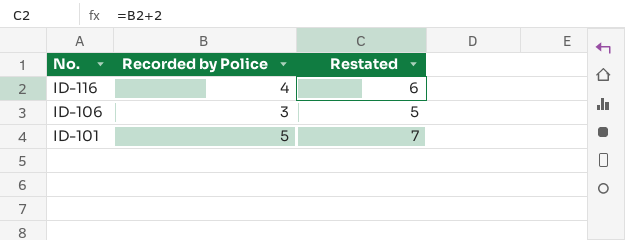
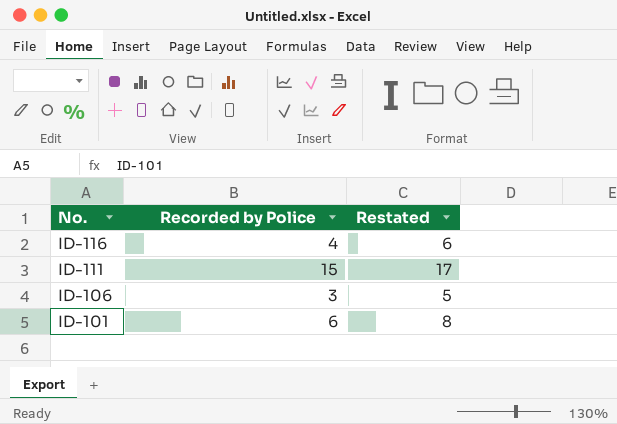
row ID-111: none -> 15 | 17
ID-101 | Recorded by Police: 5 -> 6
ID-101 | Restated: 7 -> 8

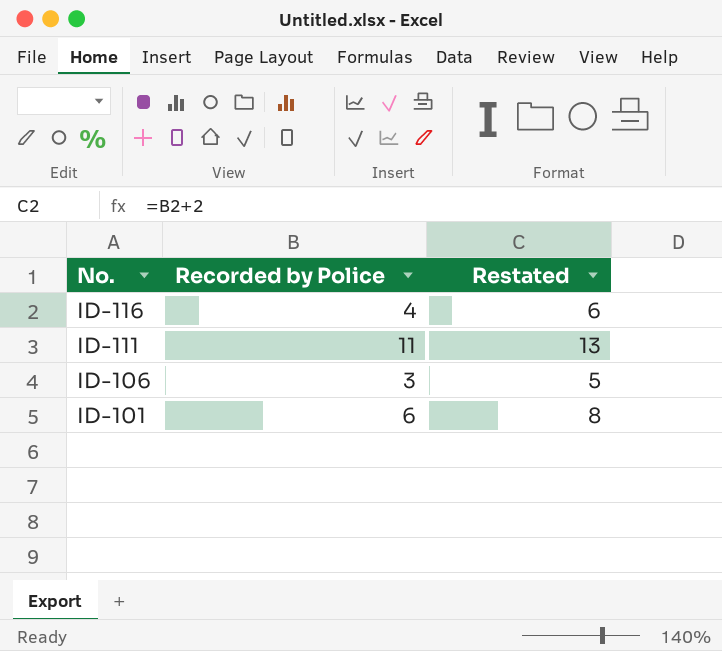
ID-111 | Recorded by Police: 15 -> 11
ID-111 | Restated: 17 -> 13

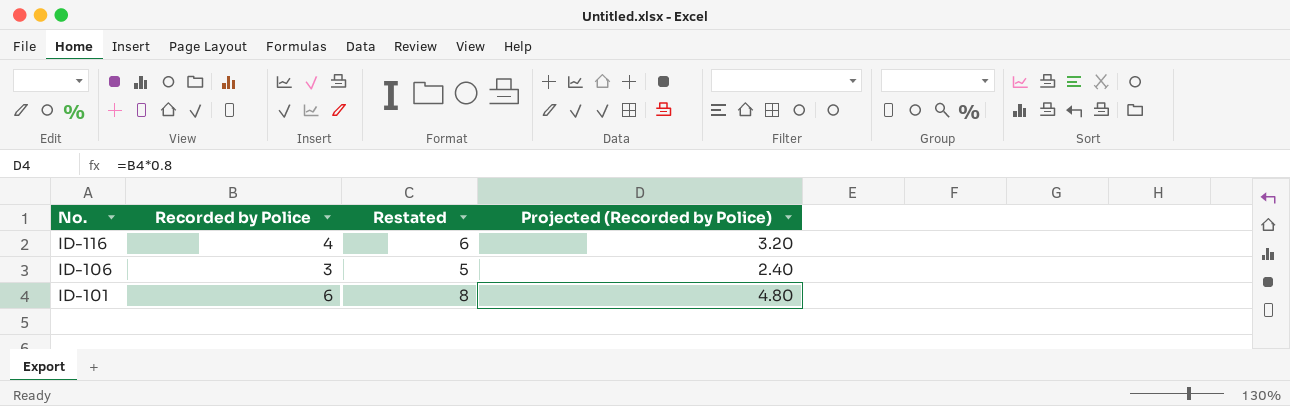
column Projected (Recorded by Police) | formula: none -> [Recorded by Police] * 0.8
row ID-111: 11 | 13 -> none

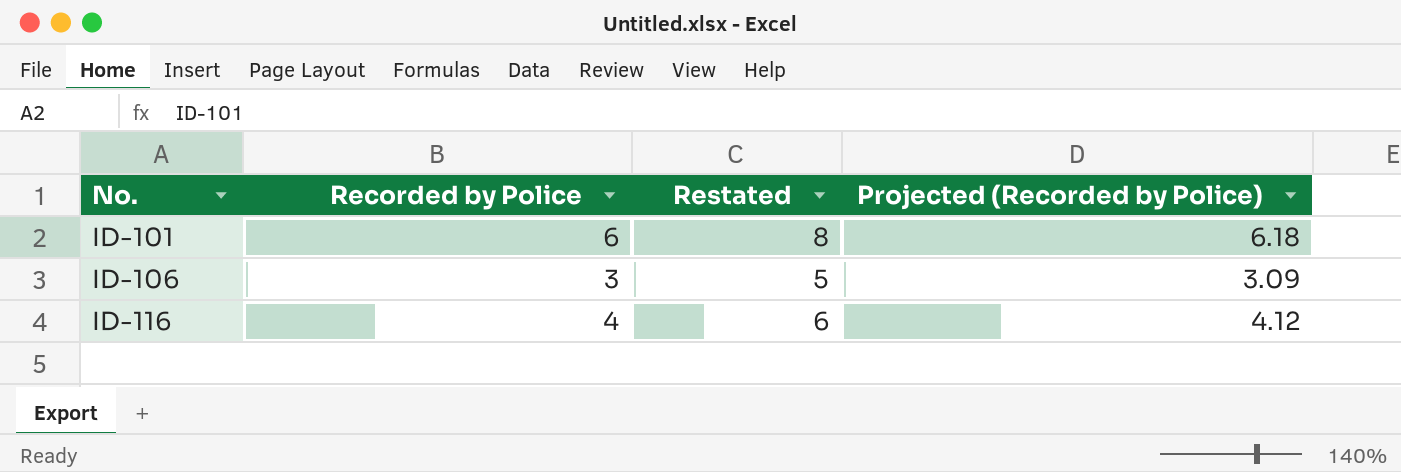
row order: No. descending -> No. ascending
column Projected (Recorded by Police) | formula: [Recorded by Police] * 0.8 -> [Recorded by Police] * 1.03

